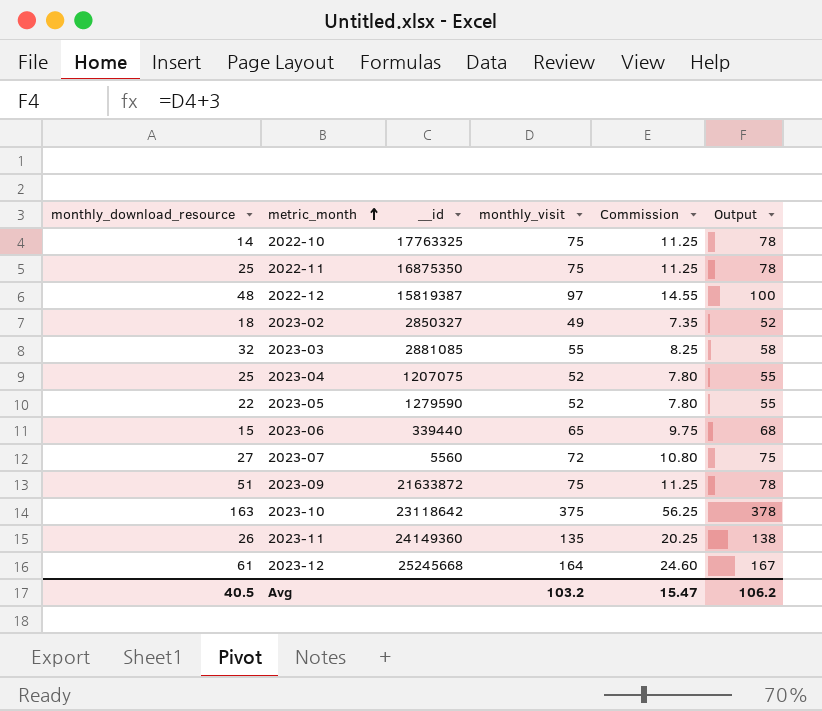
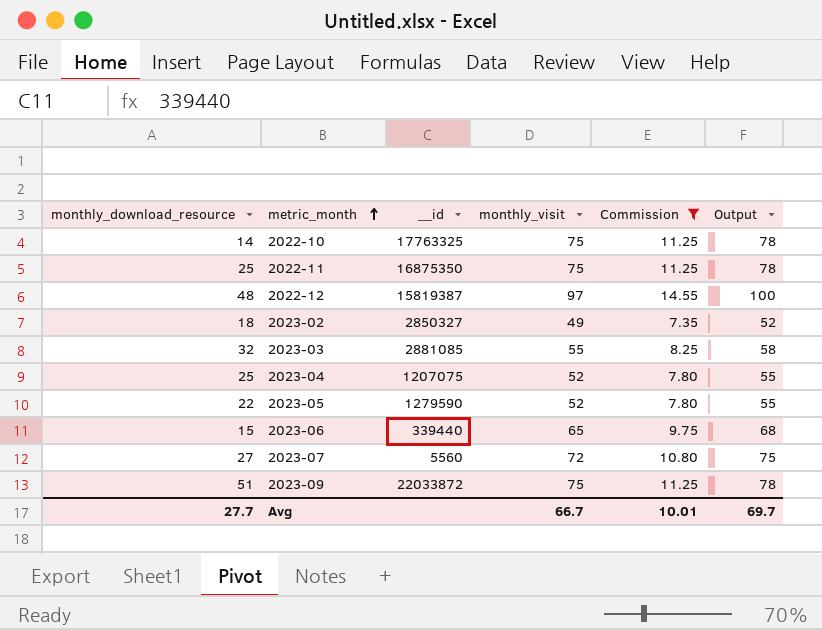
filter: none -> Commission <= 14.55
2023-09 | __id: 21633872 -> 22033872
Avg | monthly_download_resource: 40.5 -> 27.7
Avg | monthly_visit: 103.2 -> 66.7
Avg | Commission: 15.47 -> 10.01
Avg | Output: 106.2 -> 69.7

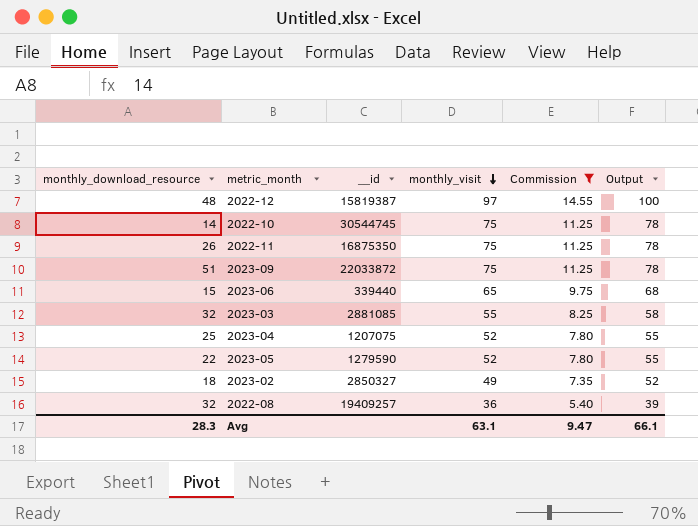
row order: metric_month ascending -> monthly_visit descending
row 2023-07: 27 | 5560 | 72 | 10.80 | 75 -> none
2022-10 | __id: 17763325 -> 30544745
2022-11 | monthly_download_resource: 25 -> 26
row 2022-08: none -> 32 | 19409257 | 36 | 5.40 | 39
Avg | monthly_download_resource: 27.7 -> 28.3
Avg | monthly_visit: 66.7 -> 63.1
Avg | Commission: 10.01 -> 9.47
Avg | Output: 69.7 -> 66.1

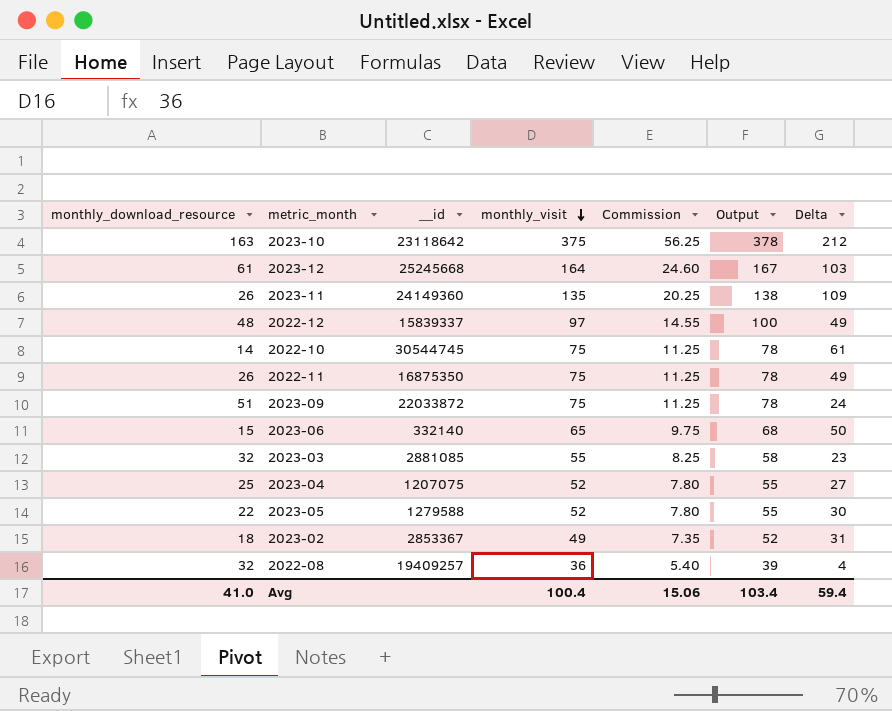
filter: Commission <= 14.55 -> none
column Delta | formula: none -> [monthly_visit] - [monthly_download_resource]
2022-12 | __id: 15819387 -> 15839337
2023-06 | __id: 339440 -> 332140
2023-05 | __id: 1279590 -> 1279588
2023-02 | __id: 2850327 -> 2853367
Avg | monthly_download_resource: 28.3 -> 41.0
Avg | monthly_visit: 63.1 -> 100.4
Avg | Commission: 9.47 -> 15.06
Avg | Output: 66.1 -> 103.4

